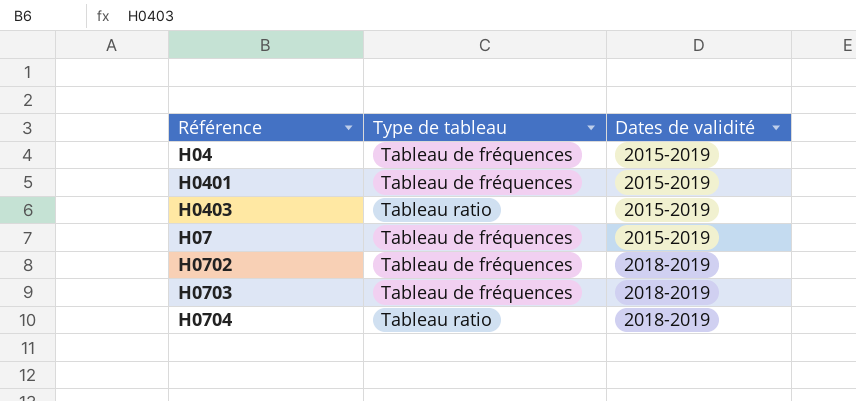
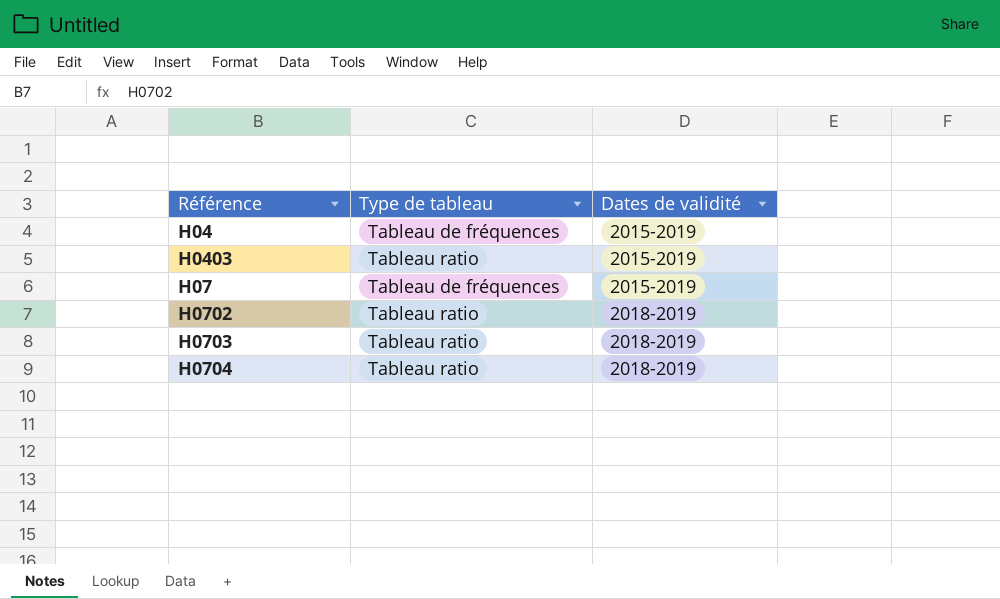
row H0401: Tableau de fréquences | 2015-2019 -> none
H0702 | Type de tableau: Tableau de fréquences -> Tableau ratio
H0703 | Type de tableau: Tableau de fréquences -> Tableau ratio

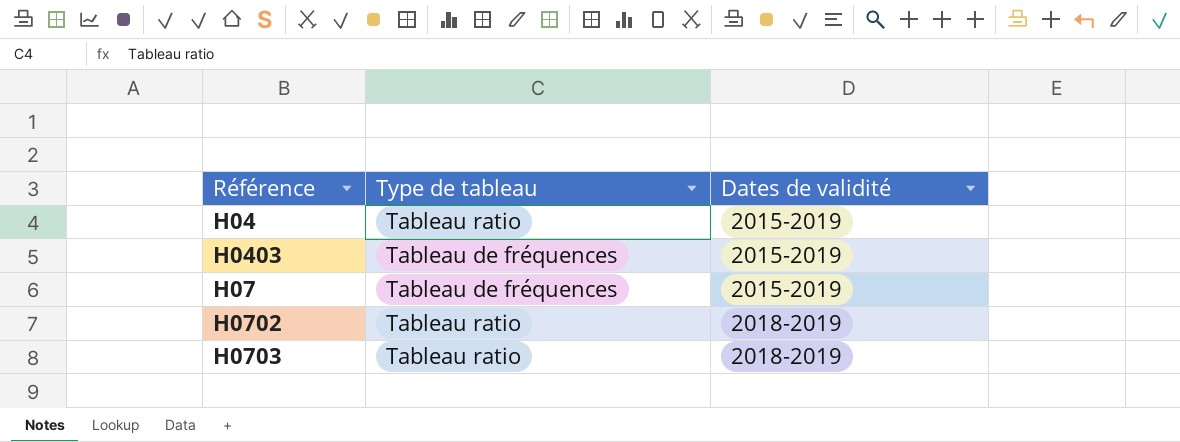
row H0704: Tableau ratio | 2018-2019 -> none
H04 | Type de tableau: Tableau de fréquences -> Tableau ratio
H0403 | Type de tableau: Tableau ratio -> Tableau de fréquences

